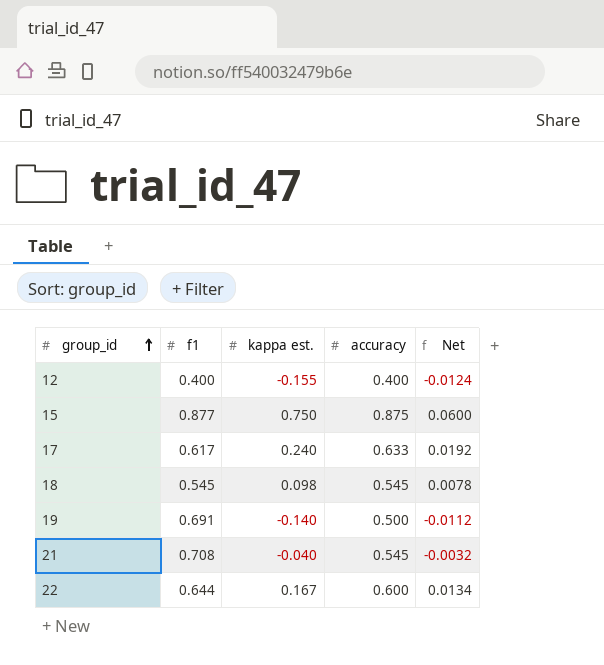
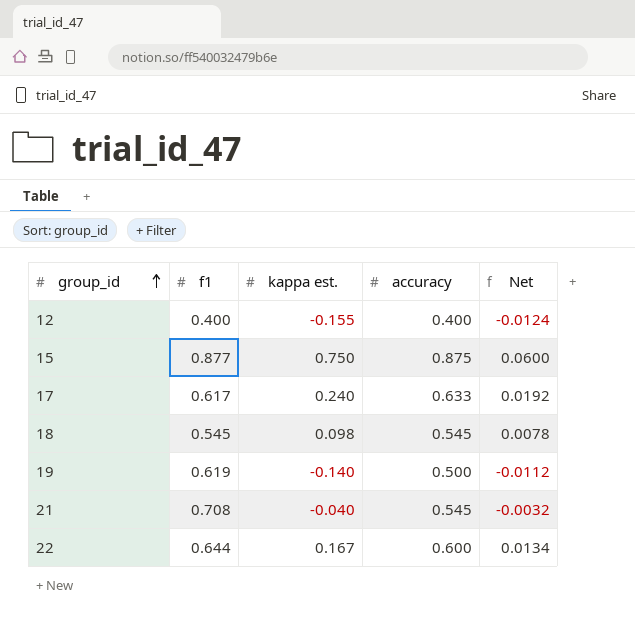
19 | f1: 0.691 -> 0.619

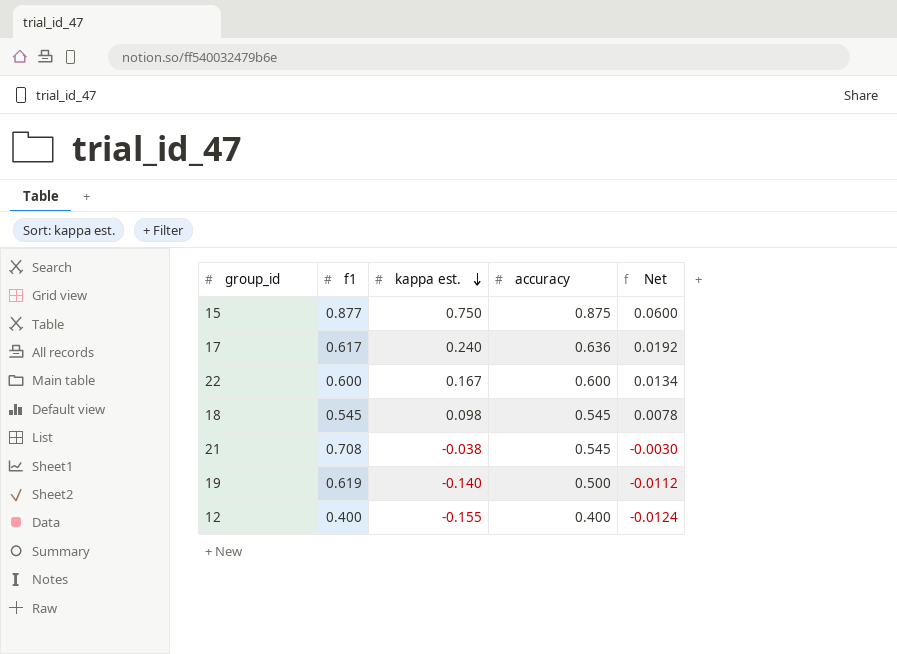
row order: group_id ascending -> kappa est. descending
17 | accuracy: 0.633 -> 0.636
22 | f1: 0.644 -> 0.600
21 | kappa est.: -0.040 -> -0.038
21 | Net: -0.0032 -> -0.0030

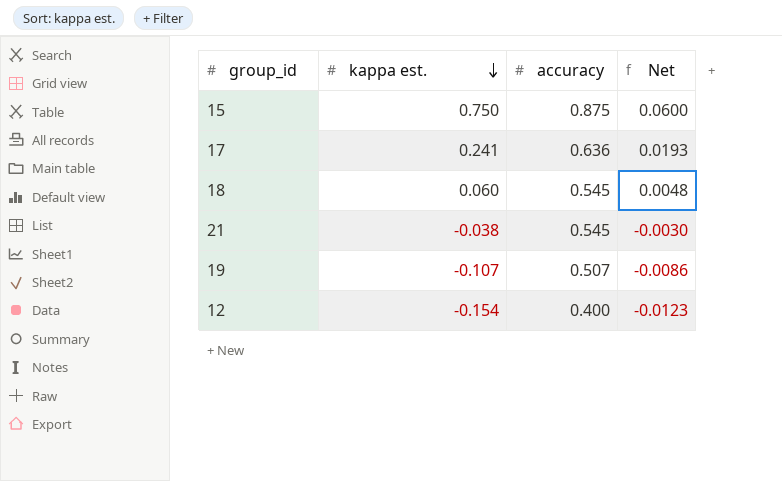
column f1 | position: 2 -> none
row 22: 0.600 | 0.167 | 0.600 | 0.0134 -> none
17 | kappa est.: 0.240 -> 0.241
17 | Net: 0.0192 -> 0.0193
18 | kappa est.: 0.098 -> 0.060
18 | Net: 0.0078 -> 0.0048
19 | kappa est.: -0.140 -> -0.107
19 | accuracy: 0.500 -> 0.507
19 | Net: -0.0112 -> -0.0086
12 | kappa est.: -0.155 -> -0.154
12 | Net: -0.0124 -> -0.0123

